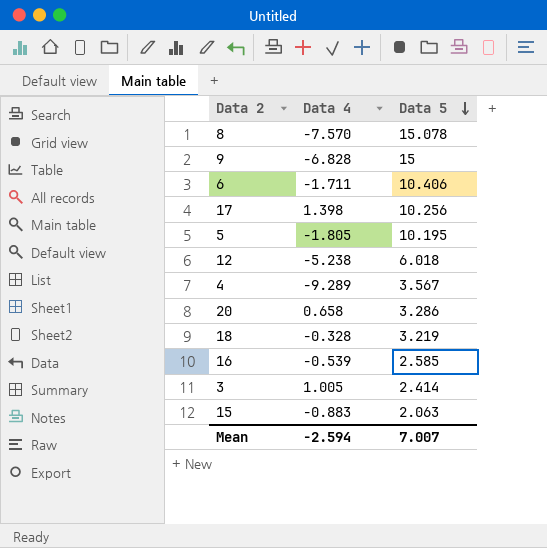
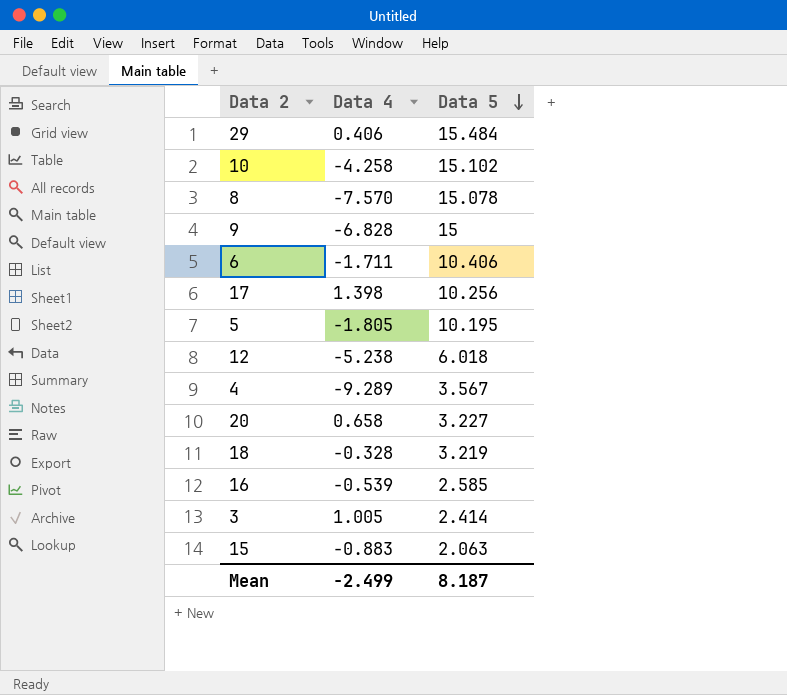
row 29: none -> 0.406 | 15.484
row 10: none -> -4.258 | 15.102
20 | Data 5: 3.286 -> 3.227
Mean | Data 4: -2.594 -> -2.499
Mean | Data 5: 7.007 -> 8.187

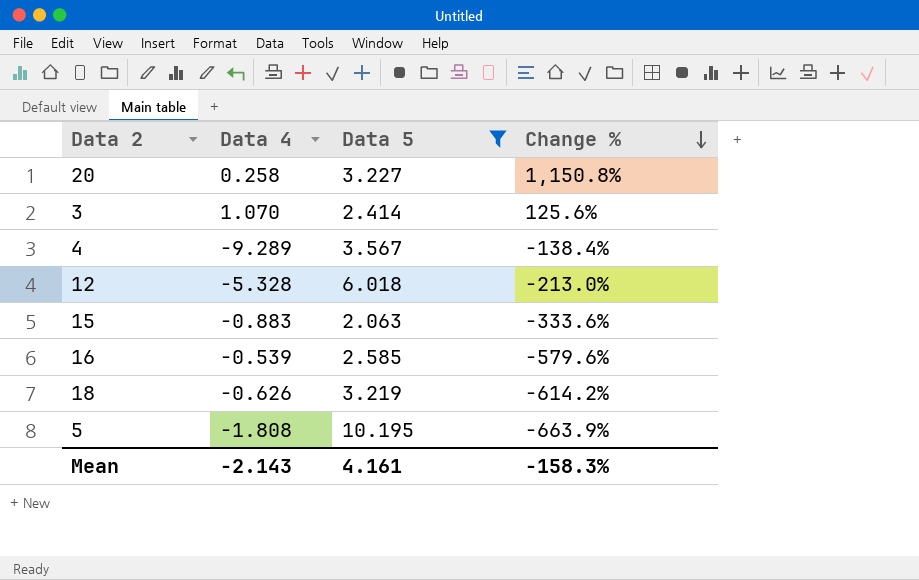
filter: none -> Data 5 <= 10.195
row order: Data 5 descending -> Change % descending
column Change % | formula: none -> ([Data 5] - [Data 4]) / [Data 4]
20 | Data 4: 0.658 -> 0.258
3 | Data 4: 1.005 -> 1.070
12 | Data 4: -5.238 -> -5.328
18 | Data 4: -0.328 -> -0.626
5 | Data 4: -1.805 -> -1.808
Mean | Data 4: -2.499 -> -2.143
Mean | Data 5: 8.187 -> 4.161

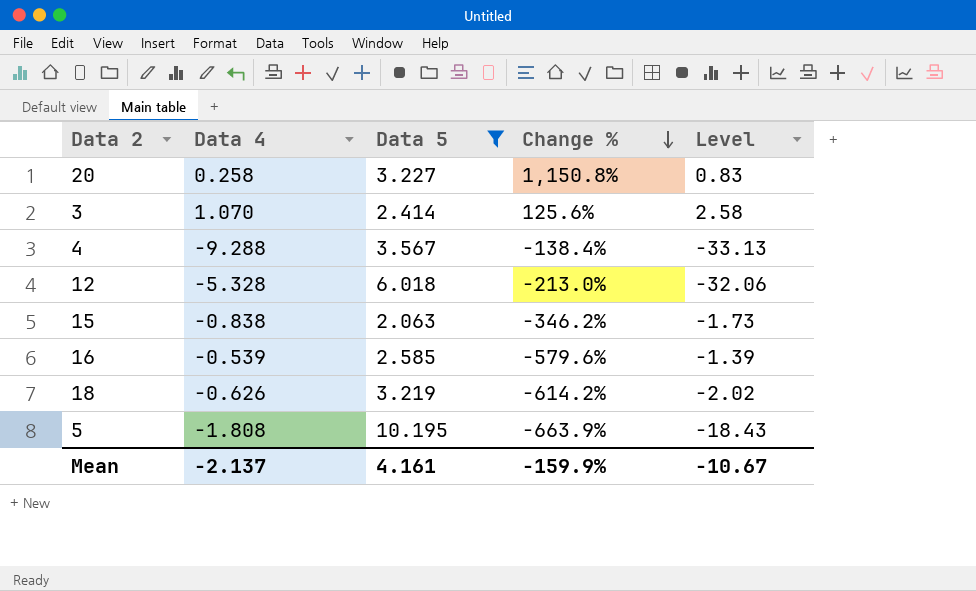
column Level | formula: none -> [Data 4] * [Data 5]
4 | Data 4: -9.289 -> -9.288
15 | Data 4: -0.883 -> -0.838
15 | Change %: -333.6% -> -346.2%
Mean | Data 4: -2.143 -> -2.137
Mean | Change %: -158.3% -> -159.9%

